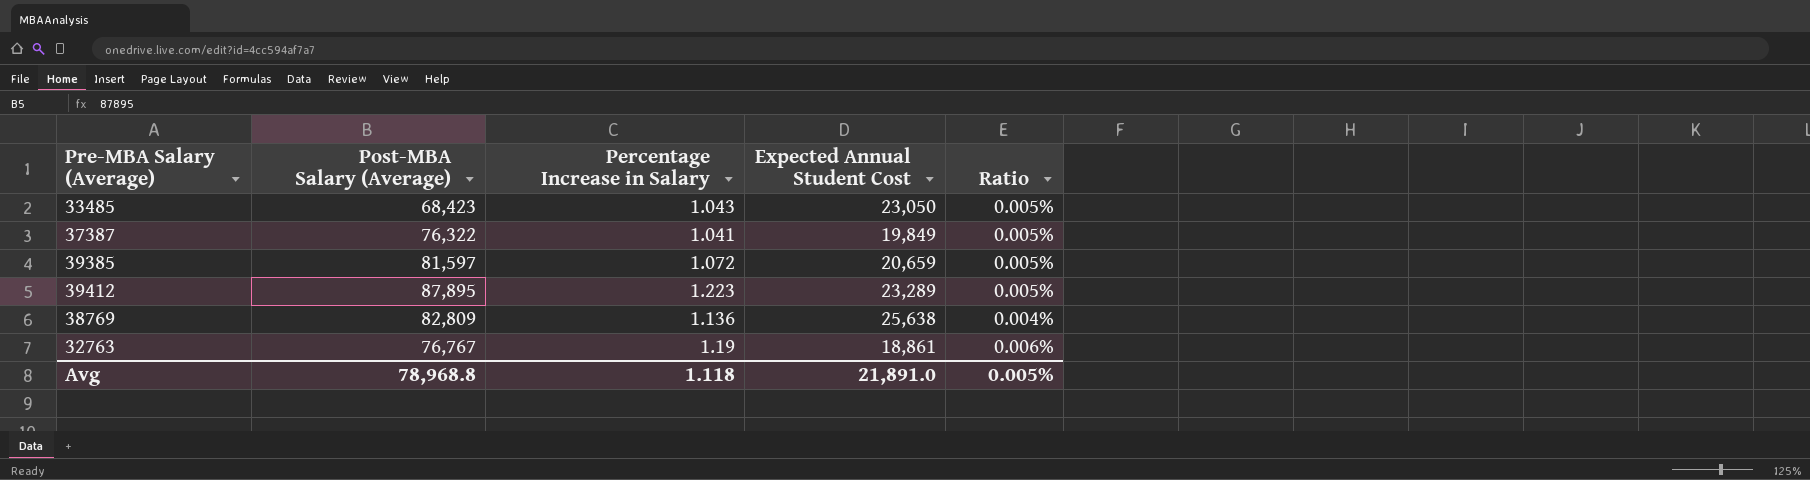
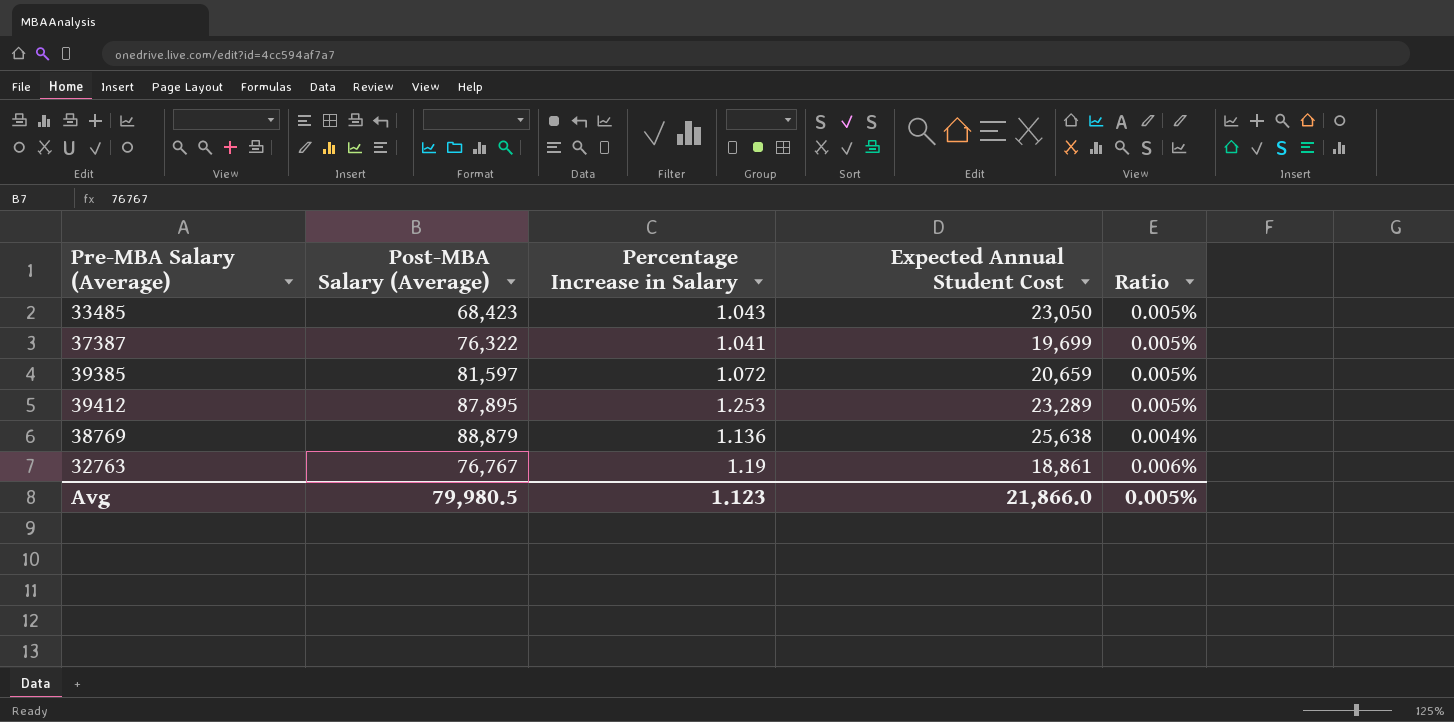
37387 | Expected Annual Student Cost: 19,849 -> 19,699
39412 | Percentage Increase in Salary: 1.223 -> 1.253
38769 | Post-MBA Salary (Average): 82,809 -> 88,879
Avg | Post-MBA Salary (Average): 78,968.8 -> 79,980.5
Avg | Percentage Increase in Salary: 1.118 -> 1.123
Avg | Expected Annual Student Cost: 21,891.0 -> 21,866.0

